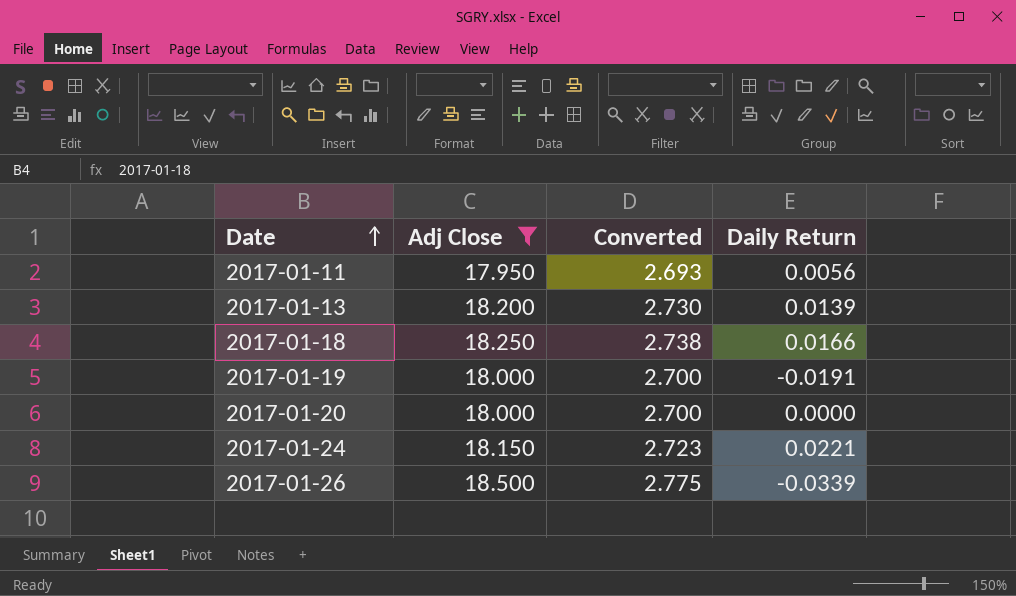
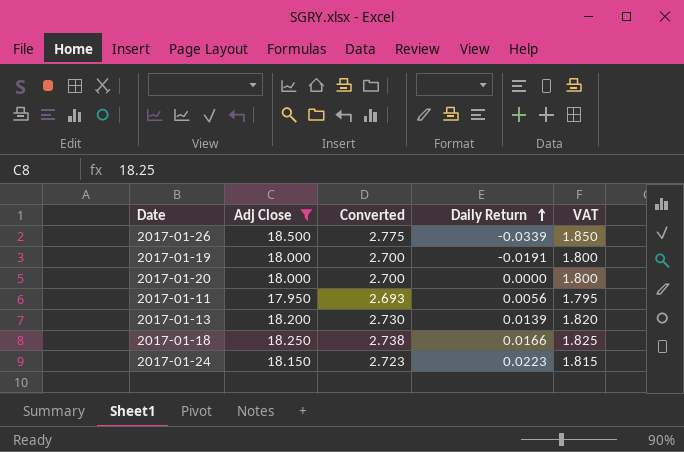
row order: Date ascending -> Daily Return ascending
column VAT | formula: none -> [Adj Close] * 0.1
2017-01-24 | Daily Return: 0.0221 -> 0.0223

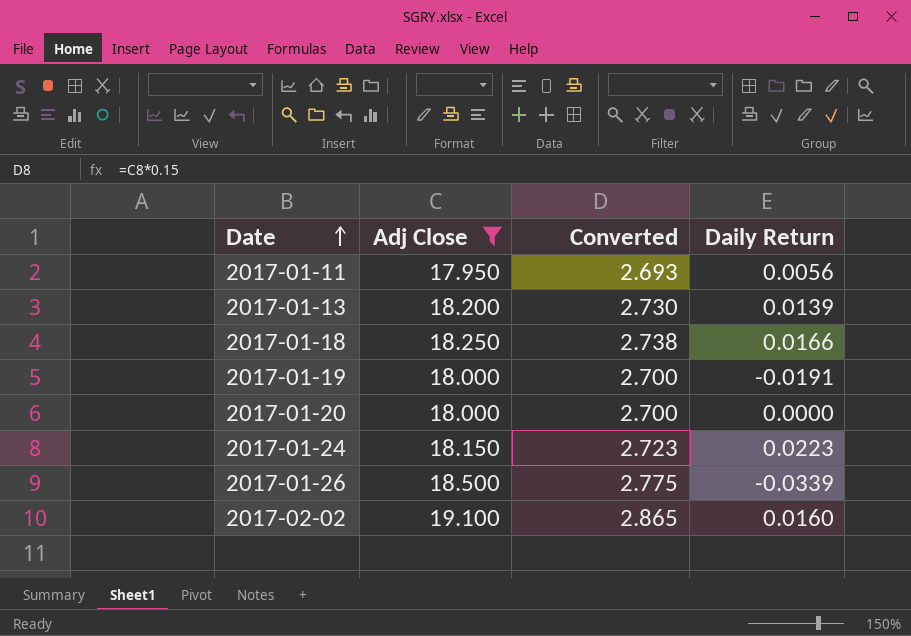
row order: Daily Return ascending -> Date ascending
column VAT | formula: [Adj Close] * 0.1 -> none
row 2017-02-02: none -> 19.100 | 2.865 | 0.0160

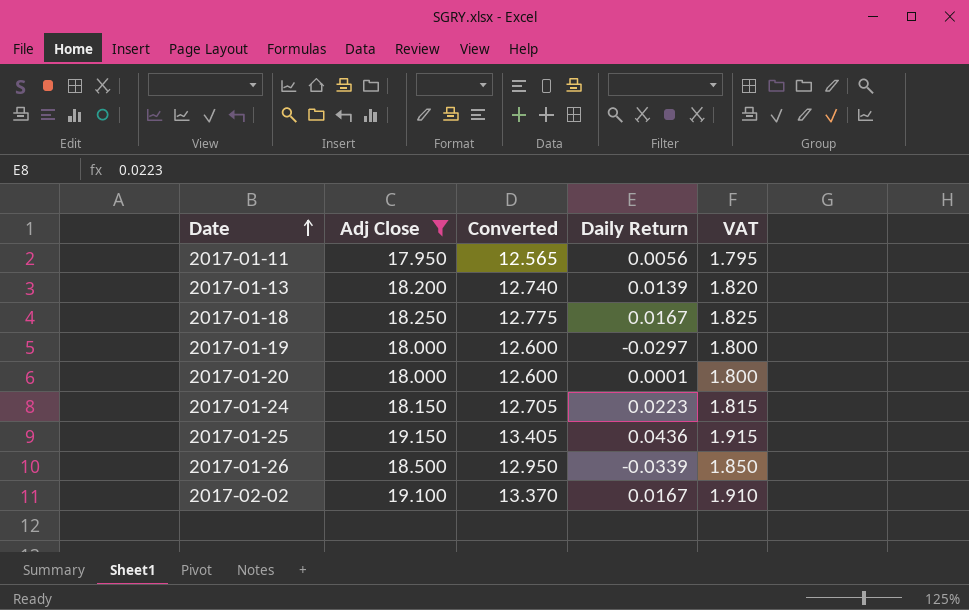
column Converted | formula: [Adj Close] * 0.15 -> [Adj Close] * 0.7
column VAT | formula: none -> [Adj Close] * 0.1
2017-01-18 | Daily Return: 0.0166 -> 0.0167
2017-01-19 | Daily Return: -0.0191 -> -0.0297
2017-01-20 | Daily Return: 0.0000 -> 0.0001
row 2017-01-25: none -> 19.150 | 13.405 | 0.0436 | 1.915
2017-02-02 | Daily Return: 0.0160 -> 0.0167

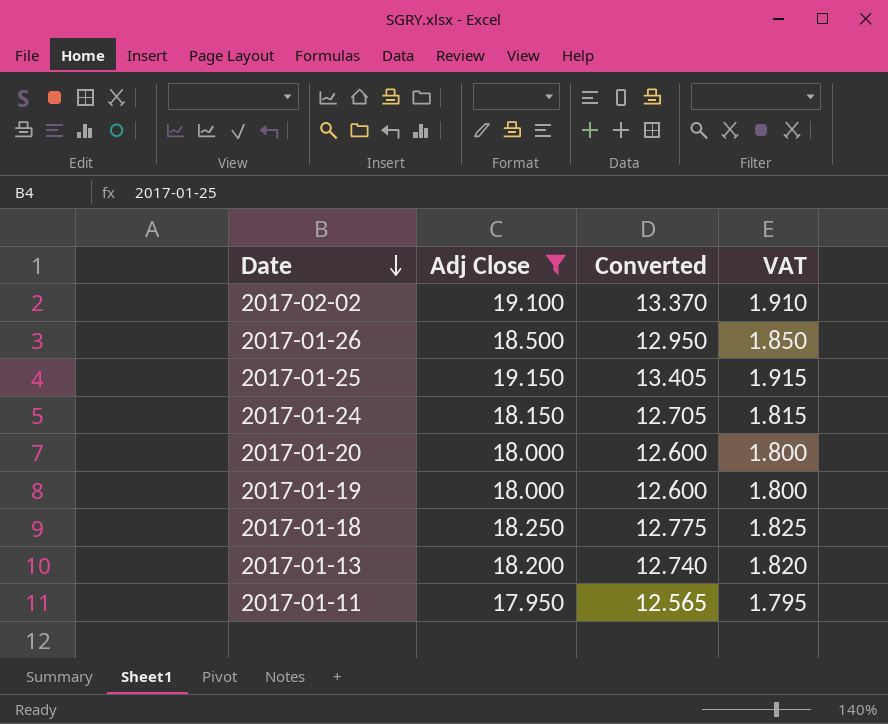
row order: Date ascending -> Date descending
column Daily Return | position: 4 -> none

